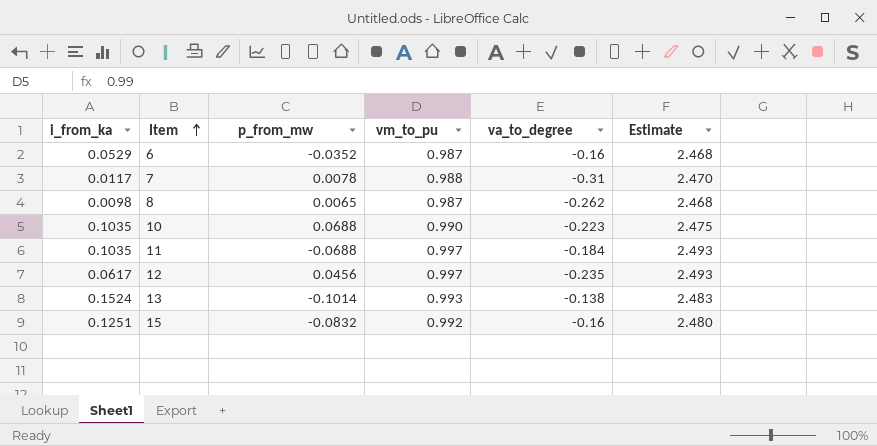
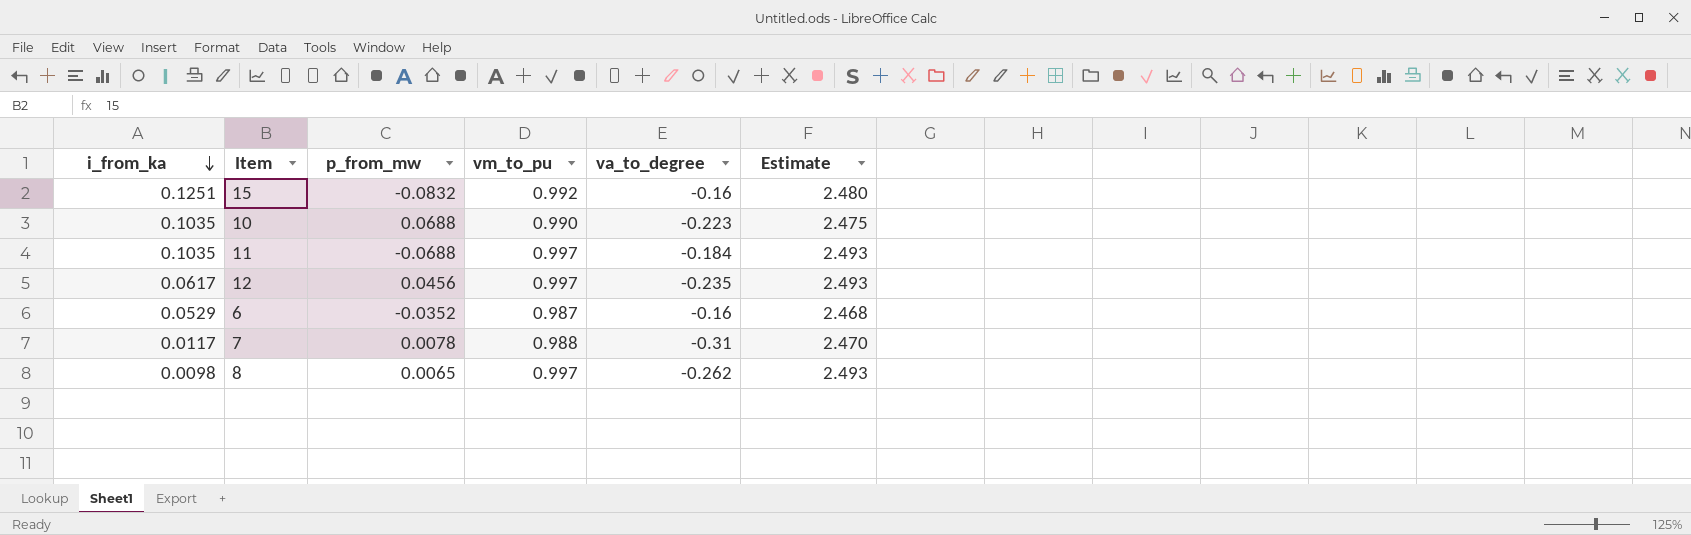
row order: Item ascending -> i_from_ka descending
row 13: 0.1524 | -0.1014 | 0.993 | -0.138 | 2.483 -> none
8 | vm_to_pu: 0.987 -> 0.997
8 | Estimate: 2.468 -> 2.493

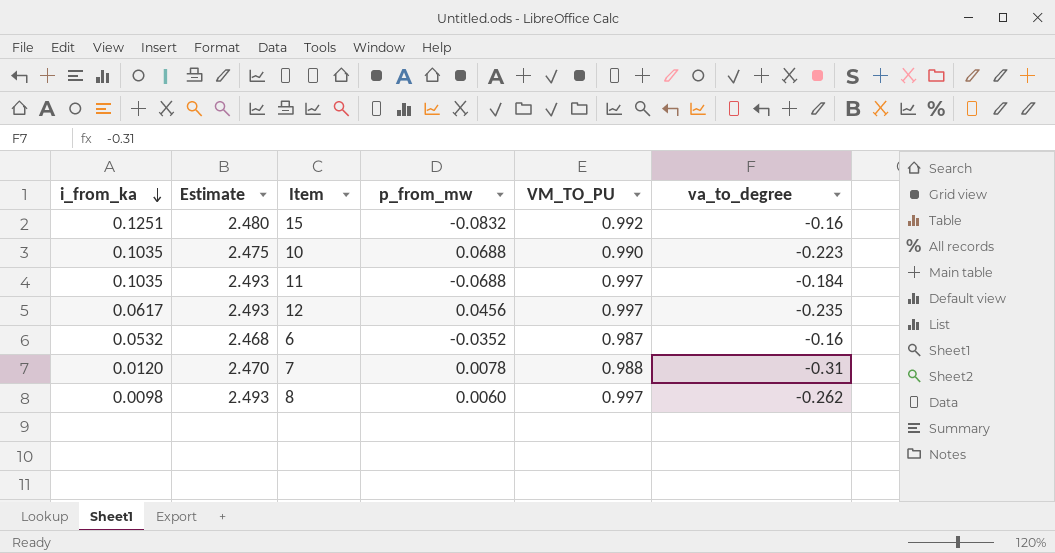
column Estimate | position: 6 -> 2
column name: vm_to_pu -> VM_TO_PU
6 | i_from_ka: 0.0529 -> 0.0532
7 | i_from_ka: 0.0117 -> 0.0120
8 | p_from_mw: 0.0065 -> 0.0060

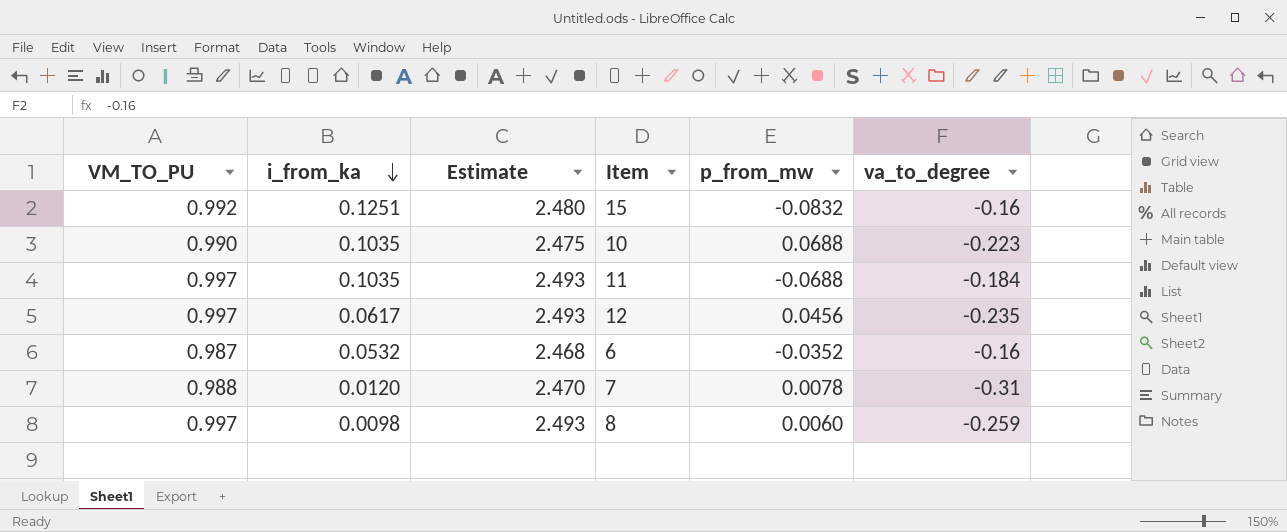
column VM_TO_PU | position: 5 -> 1
8 | va_to_degree: -0.262 -> -0.259

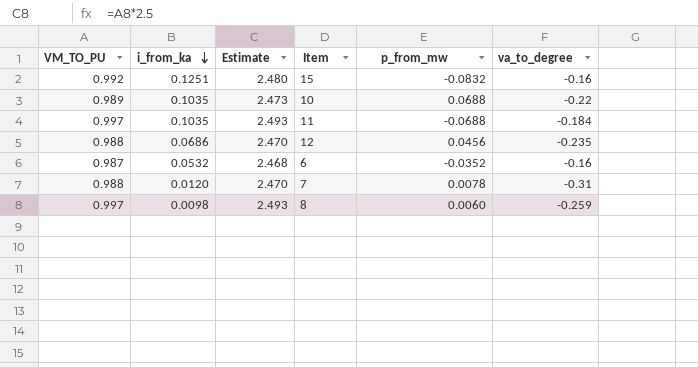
10 | VM_TO_PU: 0.990 -> 0.989
10 | Estimate: 2.475 -> 2.473
10 | va_to_degree: -0.223 -> -0.22
12 | VM_TO_PU: 0.997 -> 0.988
12 | i_from_ka: 0.0617 -> 0.0686
12 | Estimate: 2.493 -> 2.470

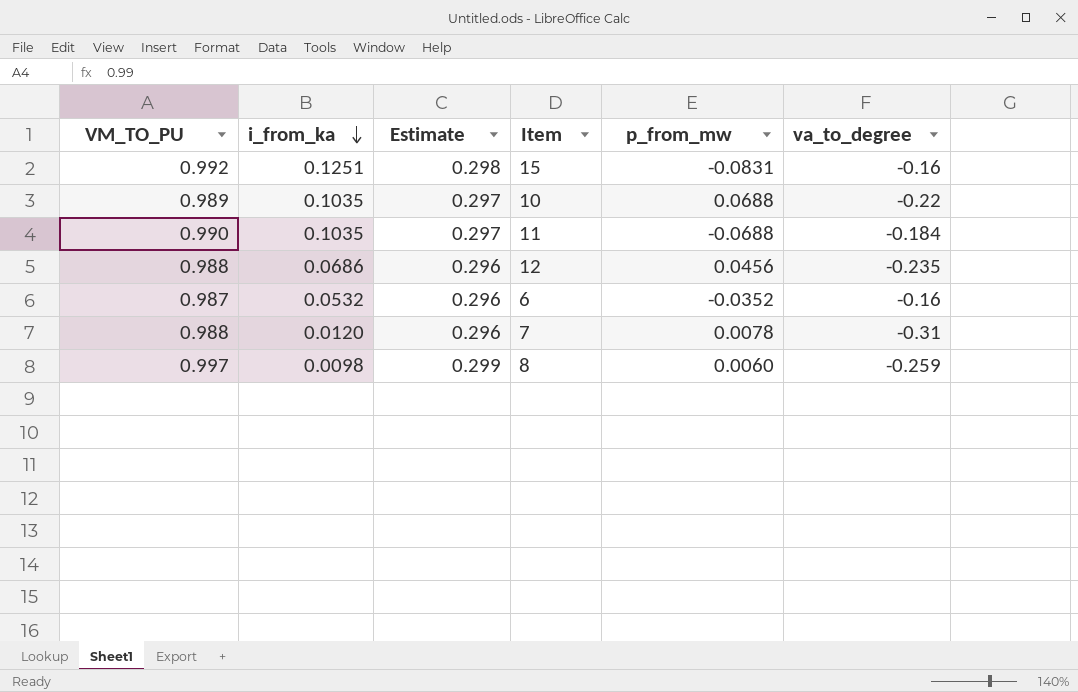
column Estimate | formula: [VM_TO_PU] * 2.5 -> [VM_TO_PU] * 0.3
15 | p_from_mw: -0.0832 -> -0.0831
11 | VM_TO_PU: 0.997 -> 0.990

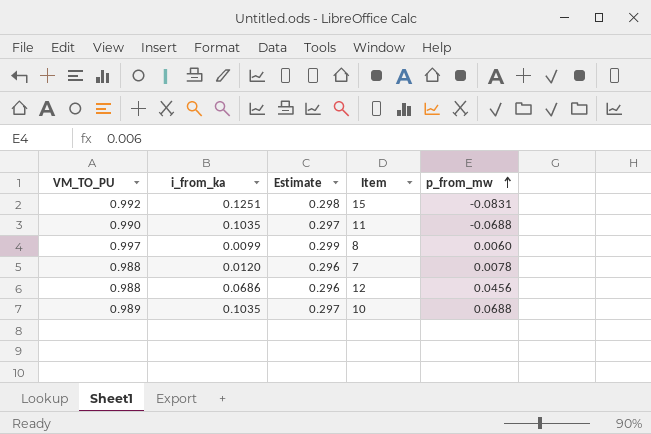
row order: i_from_ka descending -> p_from_mw ascending
column va_to_degree | position: 6 -> none
row 6: 0.987 | 0.0532 | 0.296 | -0.0352 | -0.16 -> none
8 | i_from_ka: 0.0098 -> 0.0099

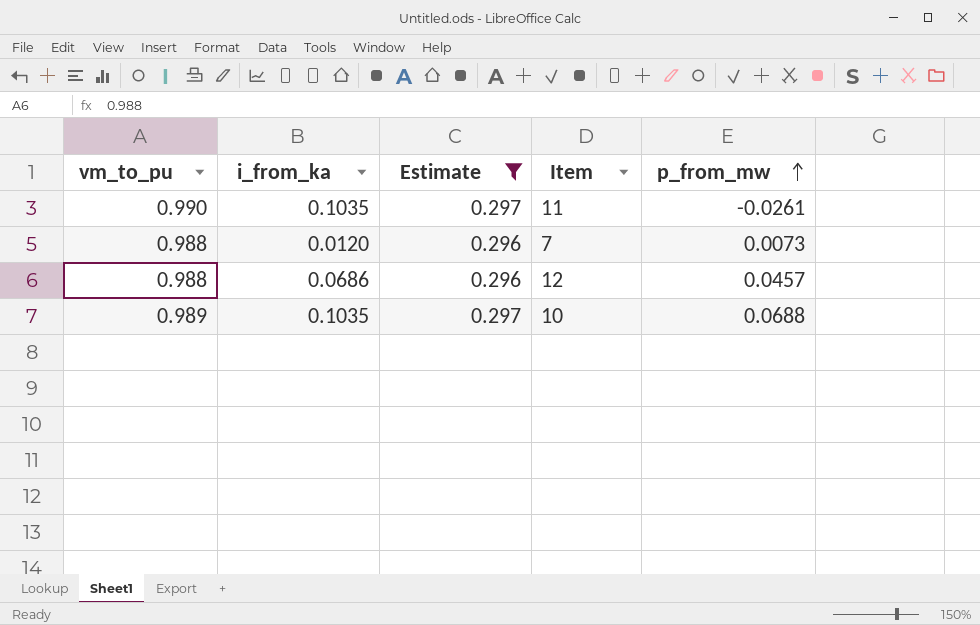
filter: none -> Estimate <= 0.297
column name: VM_TO_PU -> vm_to_pu
11 | p_from_mw: -0.0688 -> -0.0261
7 | p_from_mw: 0.0078 -> 0.0073
12 | p_from_mw: 0.0456 -> 0.0457

